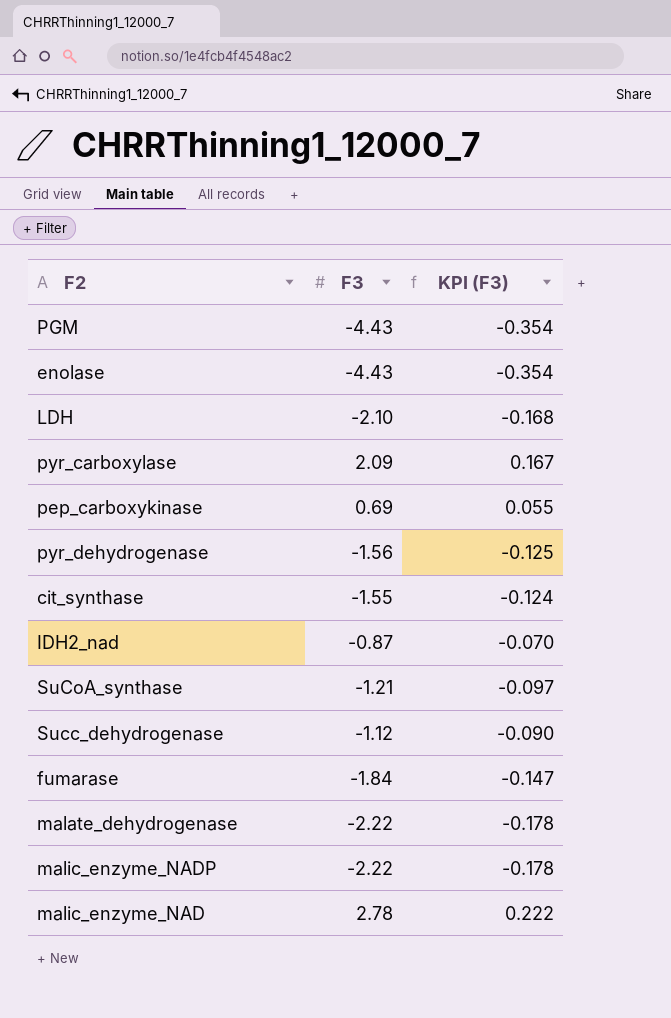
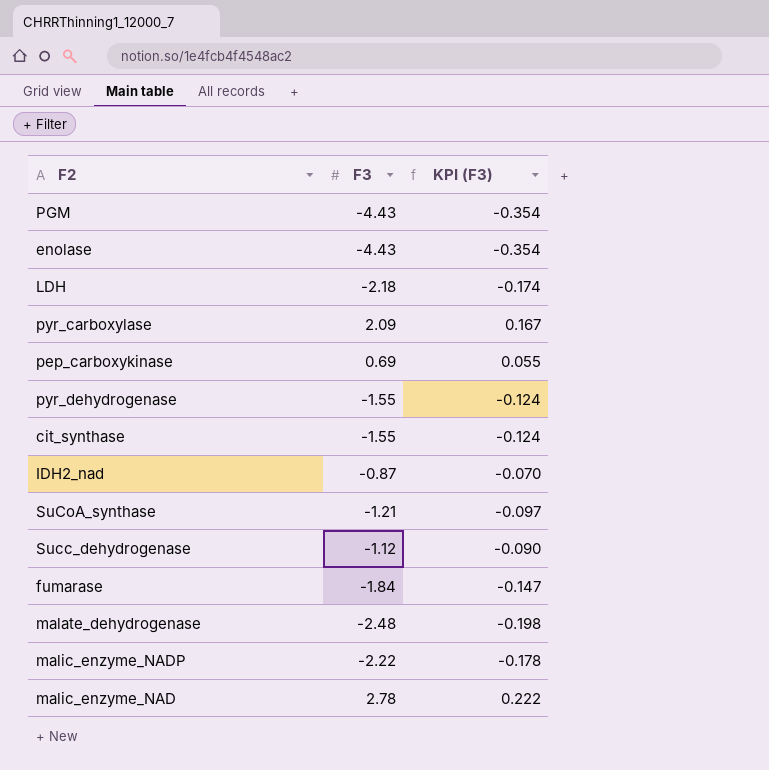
LDH | F3: -2.10 -> -2.18
LDH | KPI (F3): -0.168 -> -0.174
pyr_dehydrogenase | F3: -1.56 -> -1.55
pyr_dehydrogenase | KPI (F3): -0.125 -> -0.124
malate_dehydrogenase | F3: -2.22 -> -2.48
malate_dehydrogenase | KPI (F3): -0.178 -> -0.198

